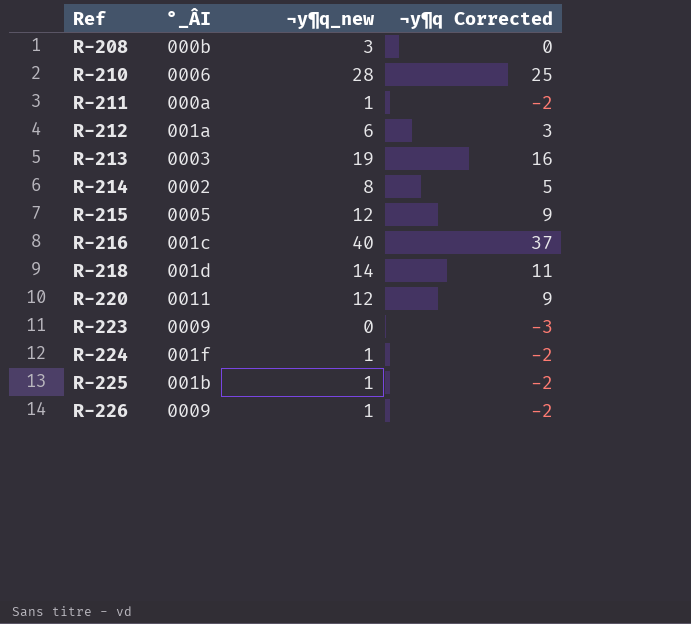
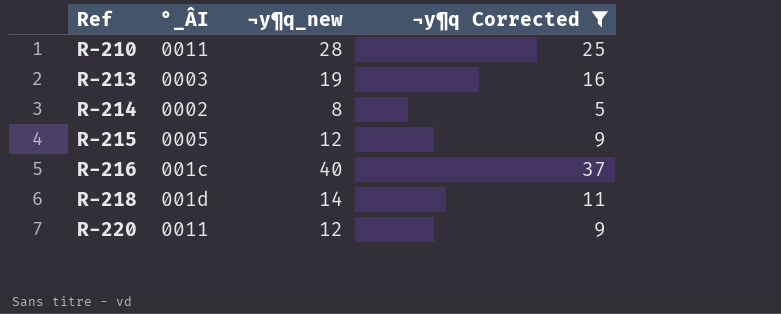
filter: none -> ¬y¶q Corrected >= 5
R-210 | °_ÂI: 0006 -> 0011

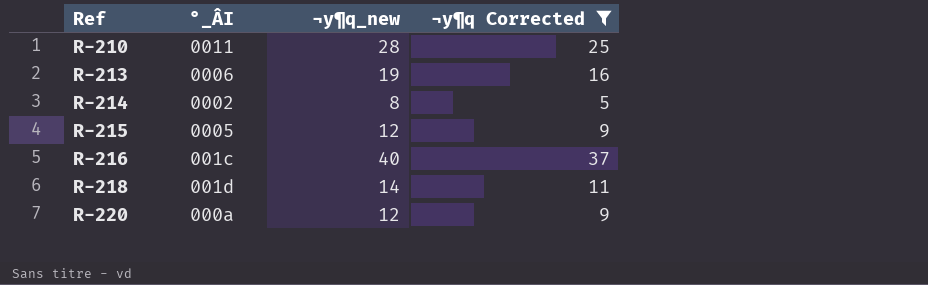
R-213 | °_ÂI: 0003 -> 0006
R-220 | °_ÂI: 0011 -> 000a

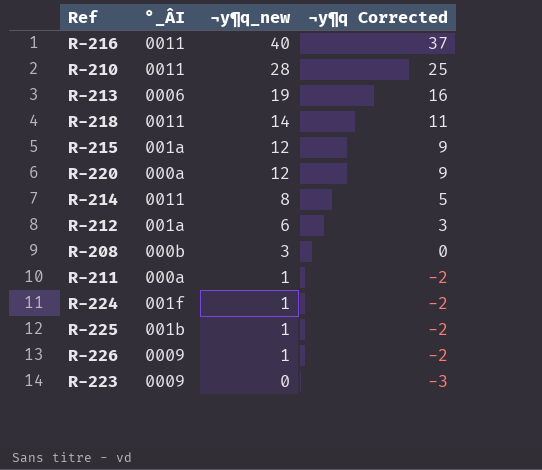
filter: ¬y¶q Corrected >= 5 -> none
row order: Ref ascending -> ¬y¶q_new descending
R-216 | °_ÂI: 001c -> 0011
R-218 | °_ÂI: 001d -> 0011
R-215 | °_ÂI: 0005 -> 001a
R-214 | °_ÂI: 0002 -> 0011

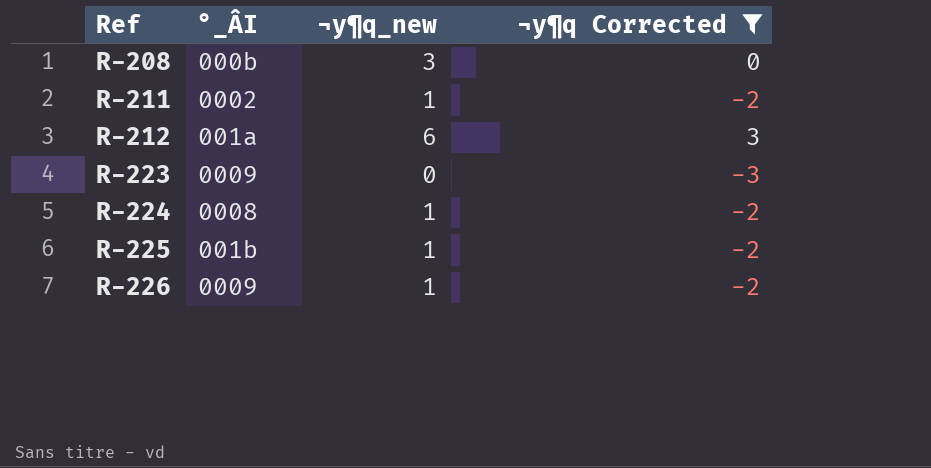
filter: none -> ¬y¶q Corrected <= 3
row order: ¬y¶q_new descending -> Ref ascending
R-211 | °_ÂI: 000a -> 0002
R-224 | °_ÂI: 001f -> 0008

